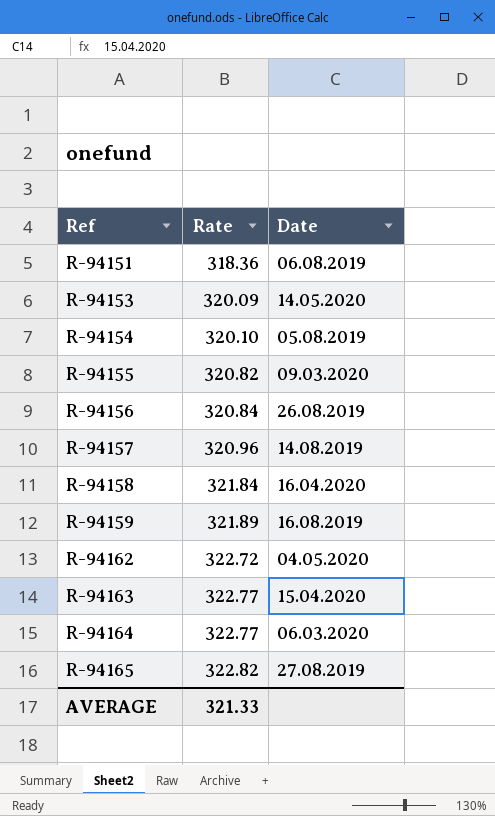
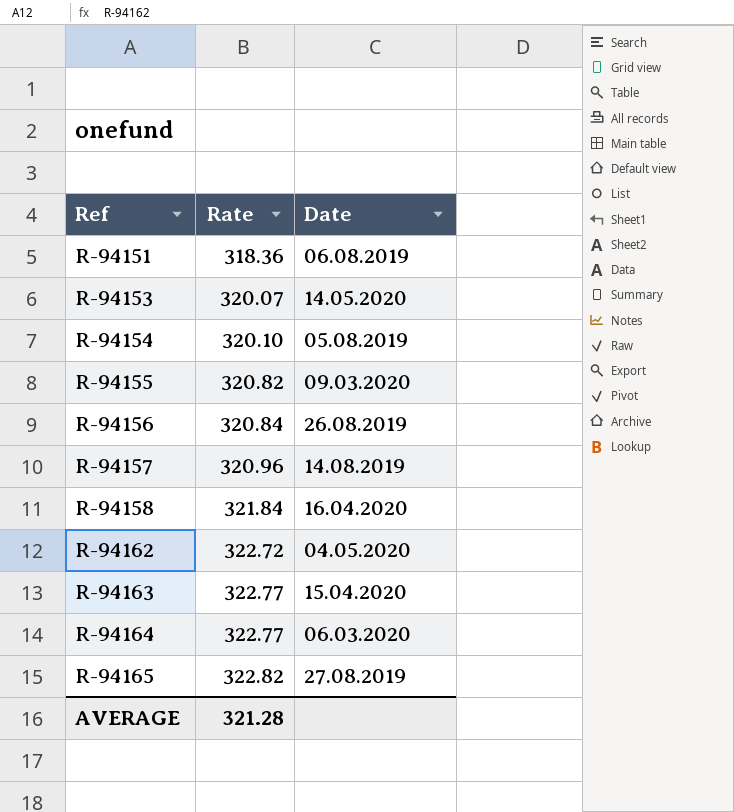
row R-94159: 321.89 | 16.08.2019 -> none
R-94153 | Rate: 320.09 -> 320.07
AVERAGE | Rate: 321.33 -> 321.28

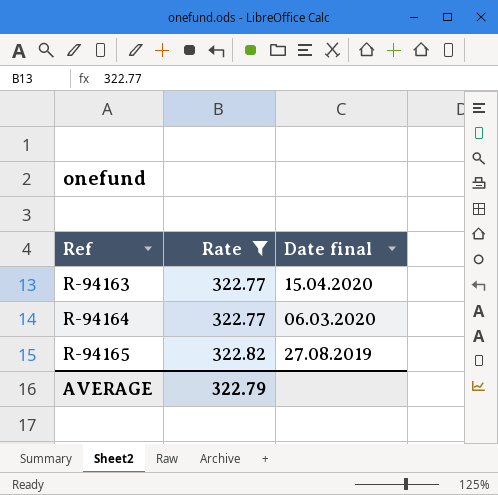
filter: none -> Rate >= 322.77
column name: Date -> Date final
AVERAGE | Rate: 321.28 -> 322.79

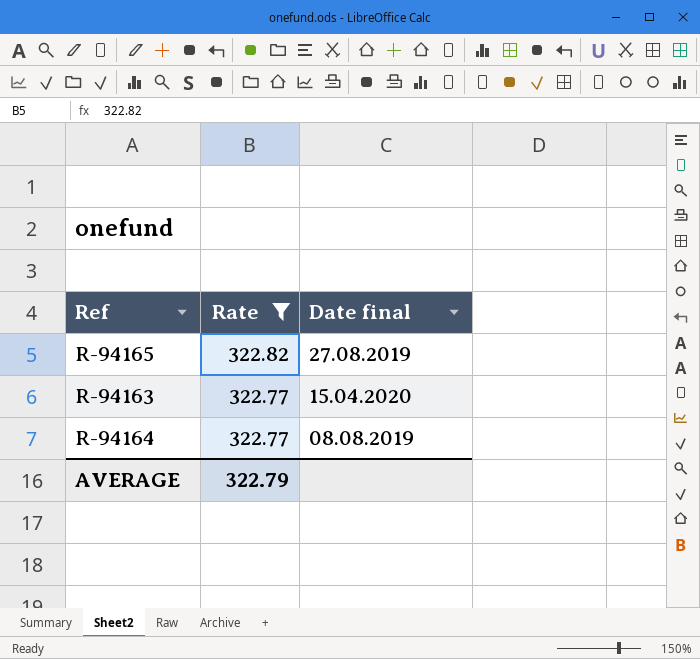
row order: Ref ascending -> Rate descending
R-94164 | Date final: 06.03.2020 -> 08.08.2019

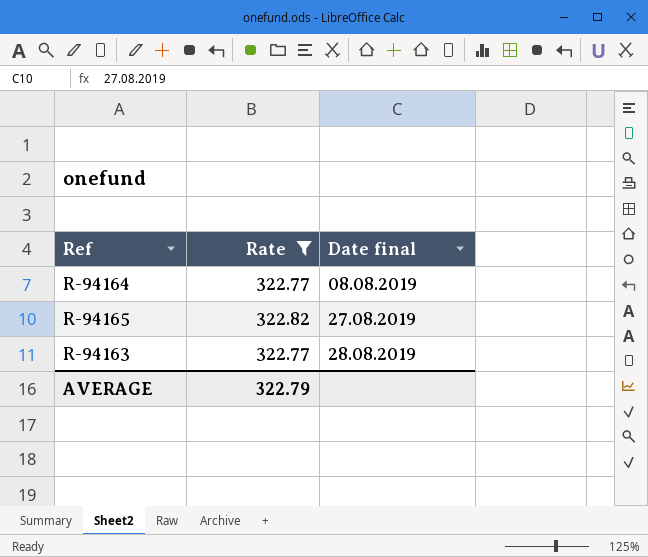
row order: Rate descending -> Date final ascending
R-94163 | Date final: 15.04.2020 -> 28.08.2019

